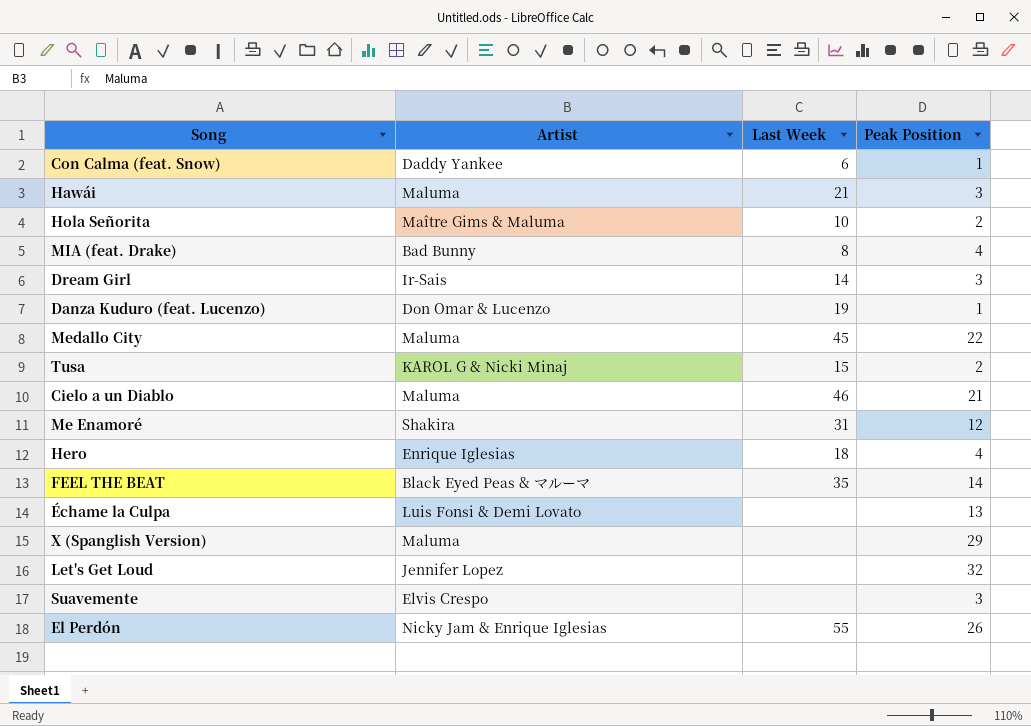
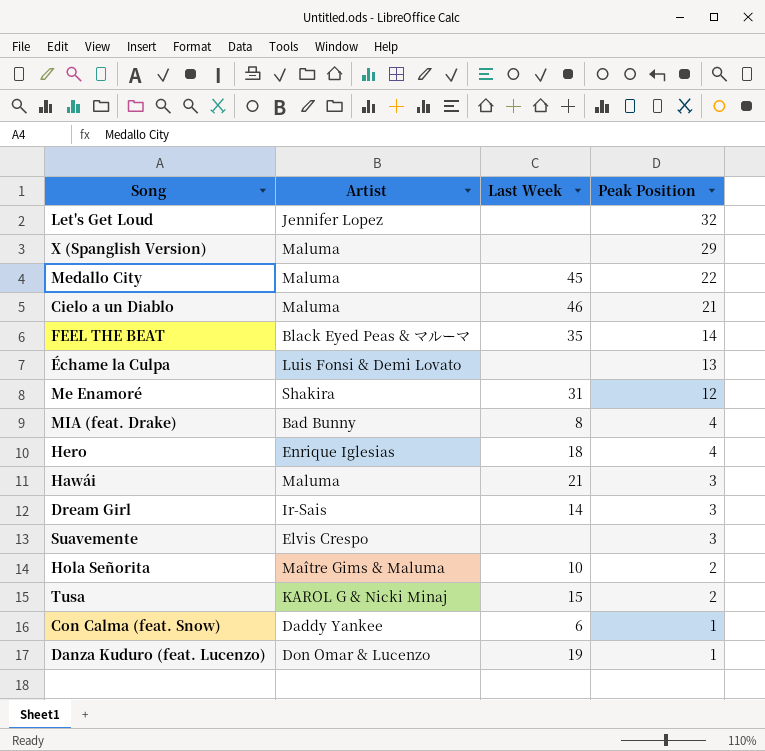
row order: none -> Peak Position descending
row El Perdón: Nicky Jam & Enrique Iglesias | 55 | 26 -> none

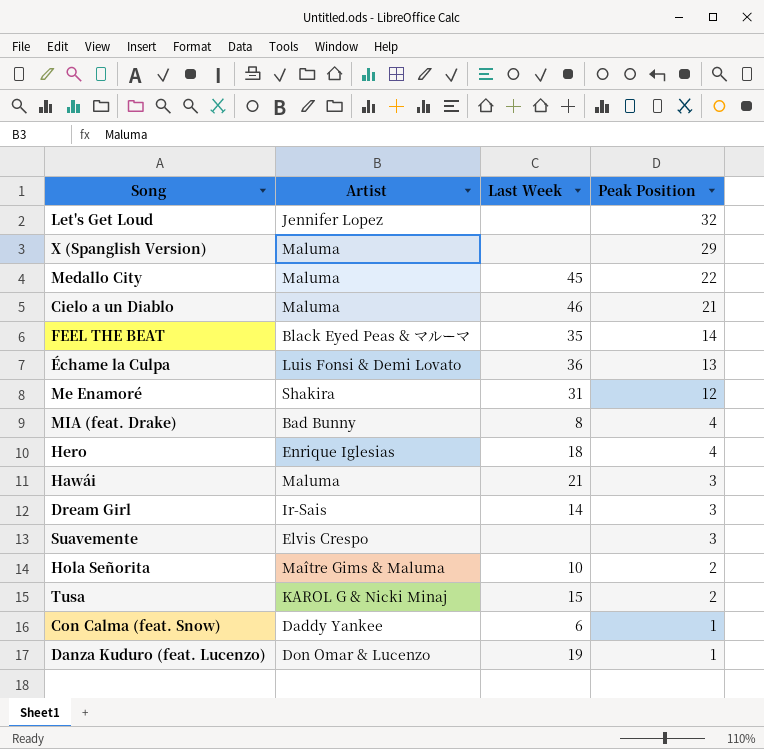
Échame la Culpa | Last Week: none -> 36

